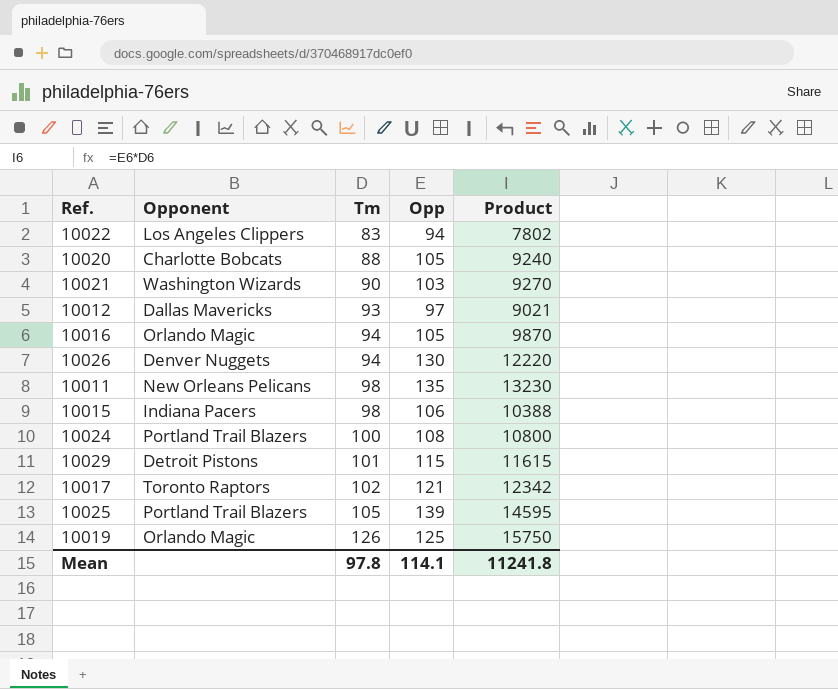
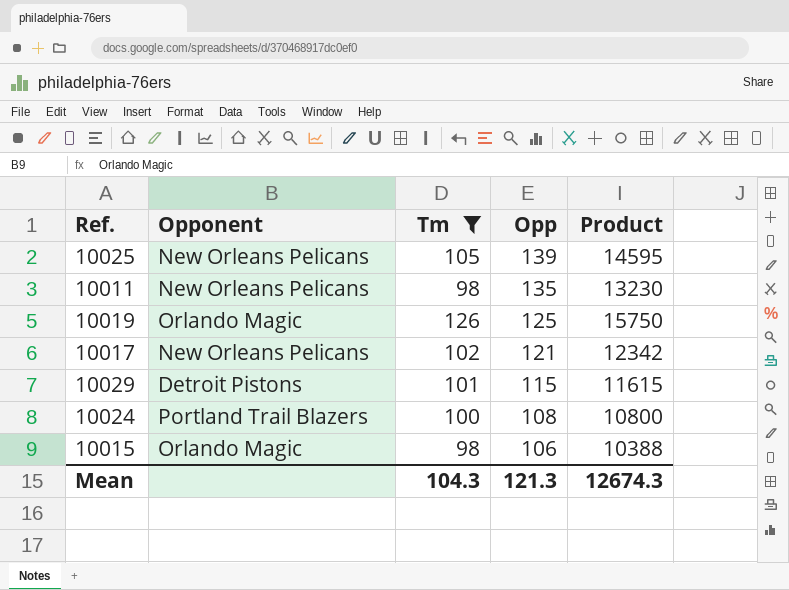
filter: none -> Tm >= 98
row order: Tm ascending -> Opp descending
10025 | Opponent: Portland Trail Blazers -> New Orleans Pelicans
10017 | Opponent: Toronto Raptors -> New Orleans Pelicans
10015 | Opponent: Indiana Pacers -> Orlando Magic
Mean | Tm: 97.8 -> 104.3
Mean | Opp: 114.1 -> 121.3
Mean | Product: 11241.8 -> 12674.3

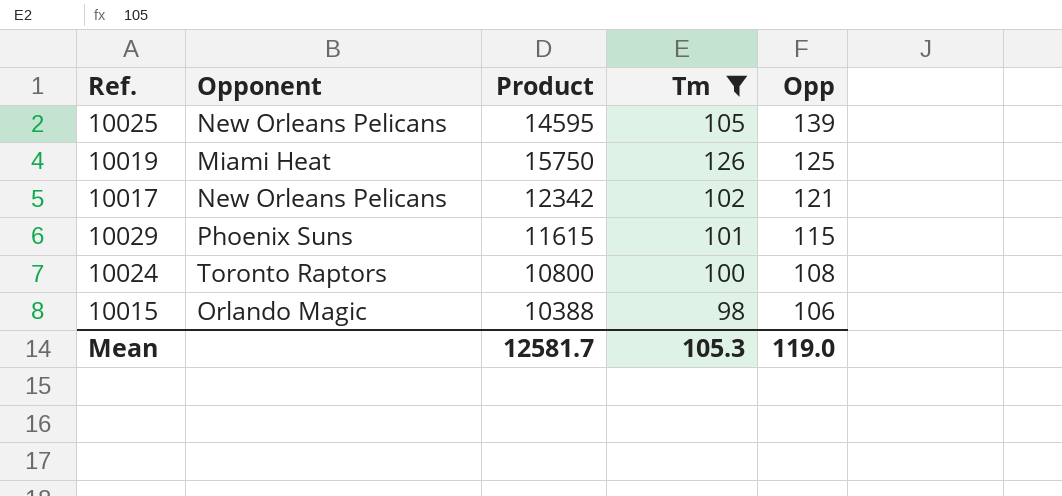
column Product | position: 5 -> 3
row 10011: New Orleans Pelicans | 98 | 135 | 13230 -> none
10019 | Opponent: Orlando Magic -> Miami Heat
10029 | Opponent: Detroit Pistons -> Phoenix Suns
10024 | Opponent: Portland Trail Blazers -> Toronto Raptors
Mean | Product: 12674.3 -> 12581.7
Mean | Tm: 104.3 -> 105.3
Mean | Opp: 121.3 -> 119.0

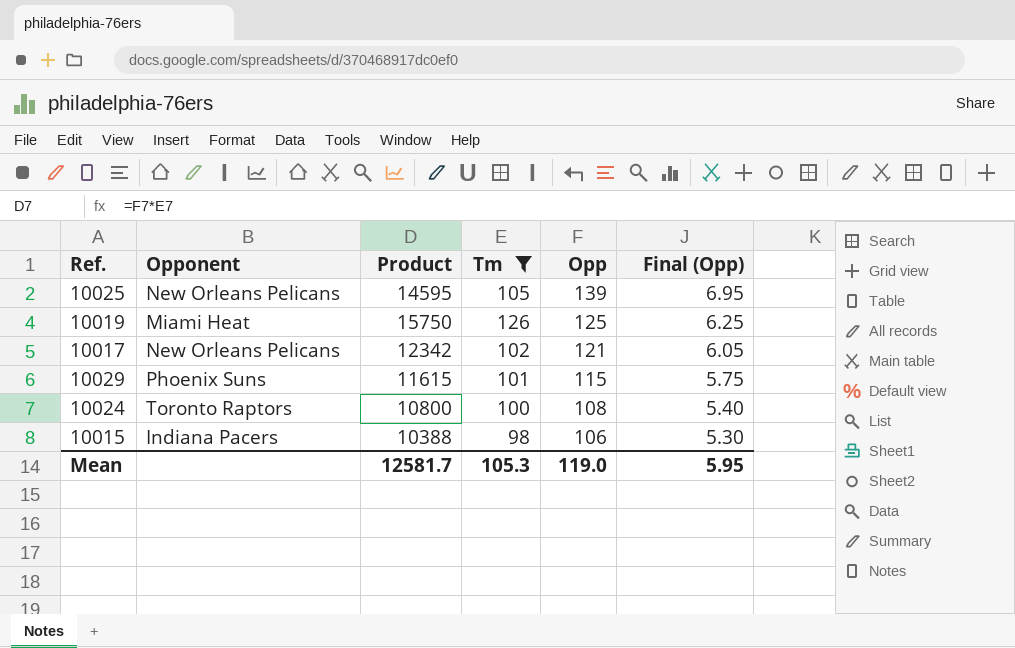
column Final (Opp) | formula: none -> [Opp] * 0.05
10015 | Opponent: Orlando Magic -> Indiana Pacers

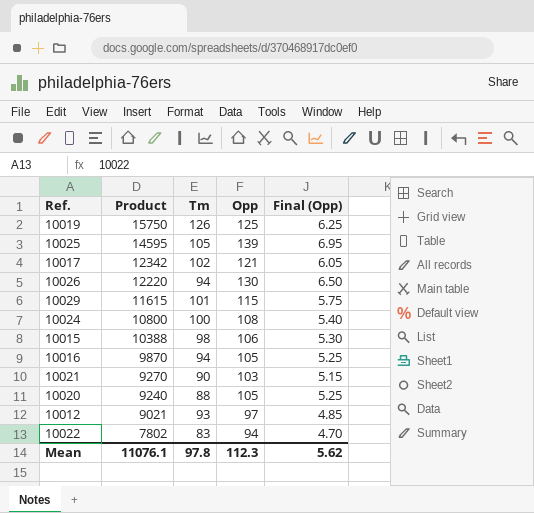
filter: Tm >= 98 -> none
row order: Opp descending -> Product descending
column Opponent | position: 2 -> none
Mean | Product: 12581.7 -> 11076.1
Mean | Tm: 105.3 -> 97.8
Mean | Opp: 119.0 -> 112.3
Mean | Final (Opp): 5.95 -> 5.62

